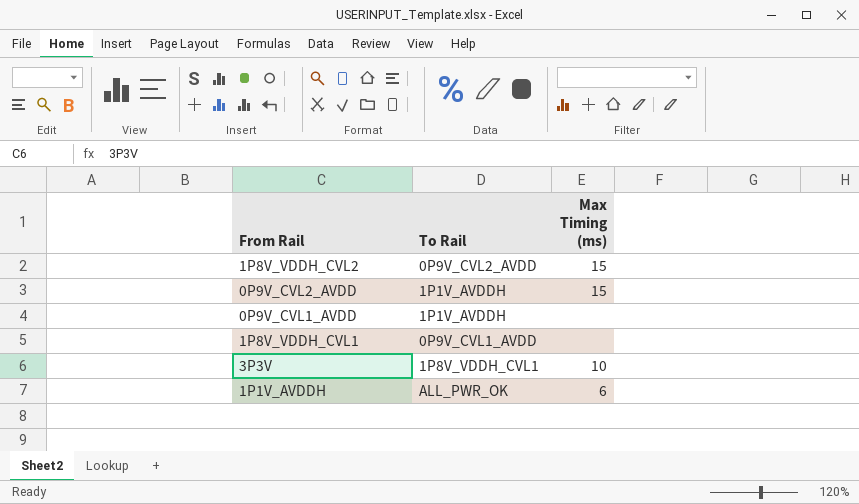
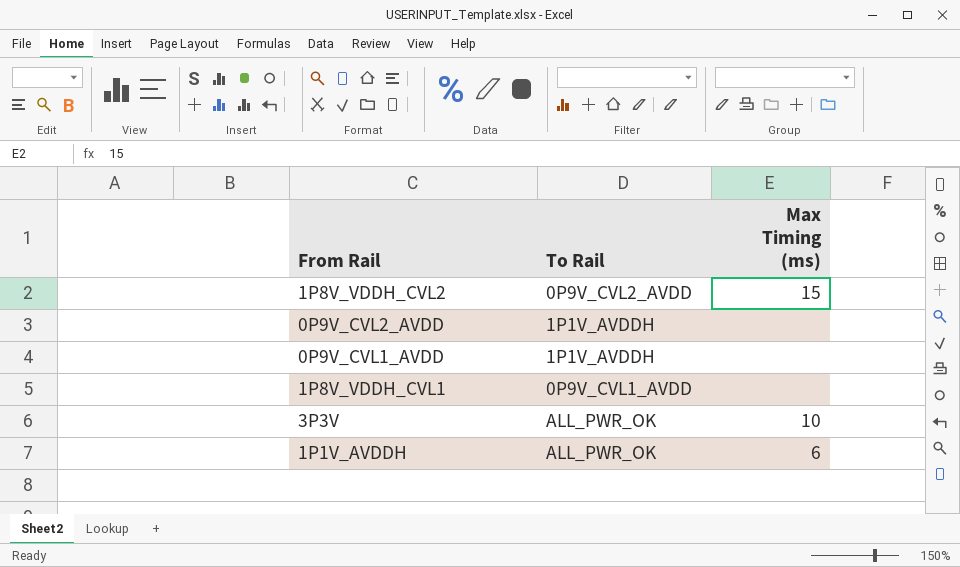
0P9V_CVL2_AVDD | Max Timing (ms): 15 -> none
3P3V | To Rail: 1P8V_VDDH_CVL1 -> ALL_PWR_OK

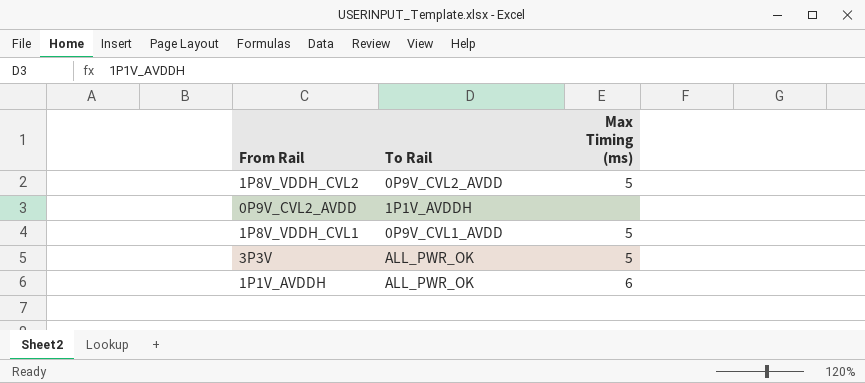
row 0P9V_CVL1_AVDD: 1P1V_AVDDH | none -> none
1P8V_VDDH_CVL2 | Max Timing (ms): 15 -> 5
1P8V_VDDH_CVL1 | Max Timing (ms): none -> 5
3P3V | Max Timing (ms): 10 -> 5

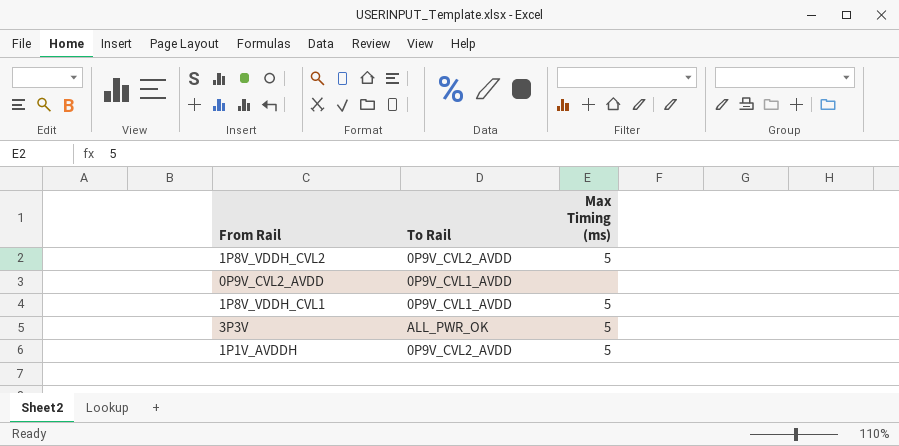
0P9V_CVL2_AVDD | To Rail: 1P1V_AVDDH -> 0P9V_CVL1_AVDD
1P1V_AVDDH | To Rail: ALL_PWR_OK -> 0P9V_CVL2_AVDD
1P1V_AVDDH | Max Timing (ms): 6 -> 5

